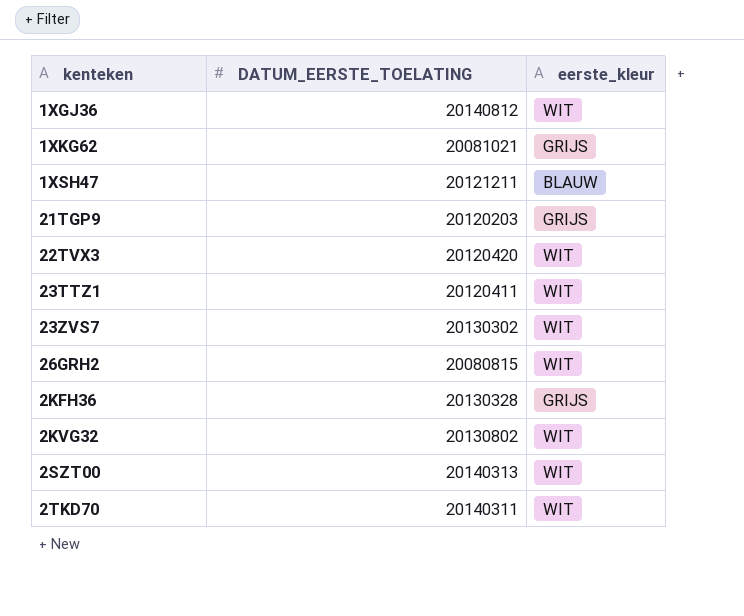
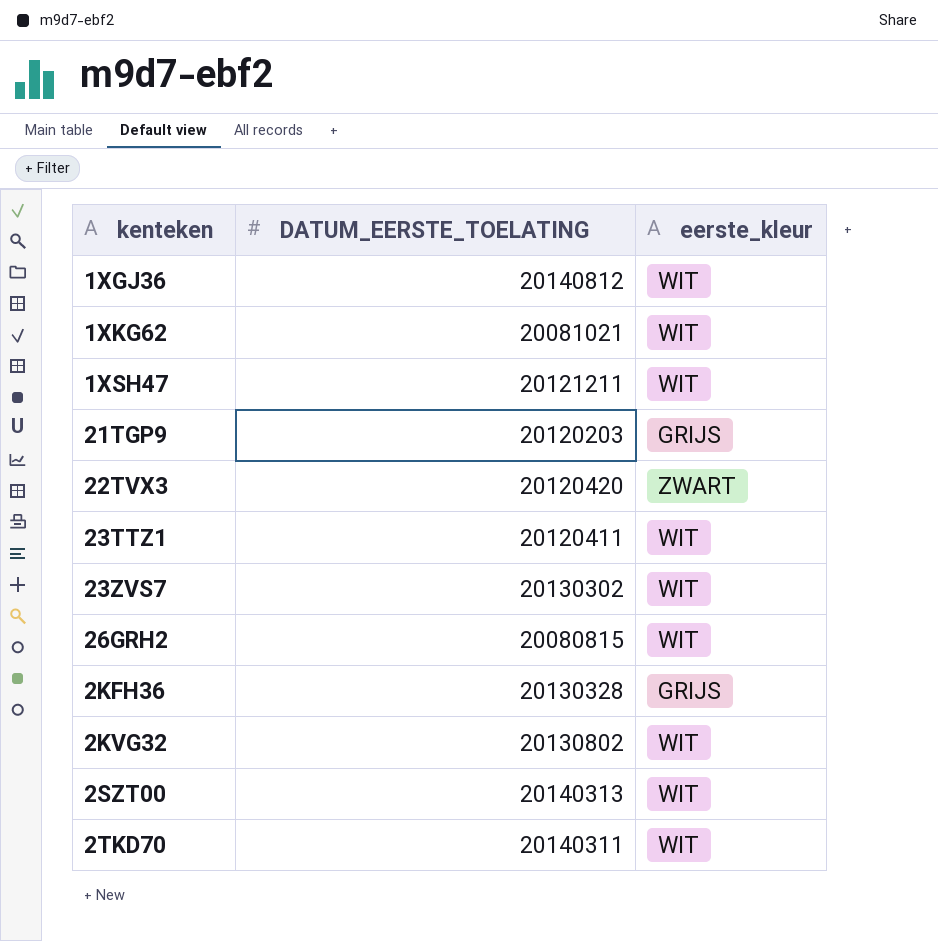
1XKG62 | eerste_kleur: GRIJS -> WIT
1XSH47 | eerste_kleur: BLAUW -> WIT
22TVX3 | eerste_kleur: WIT -> ZWART

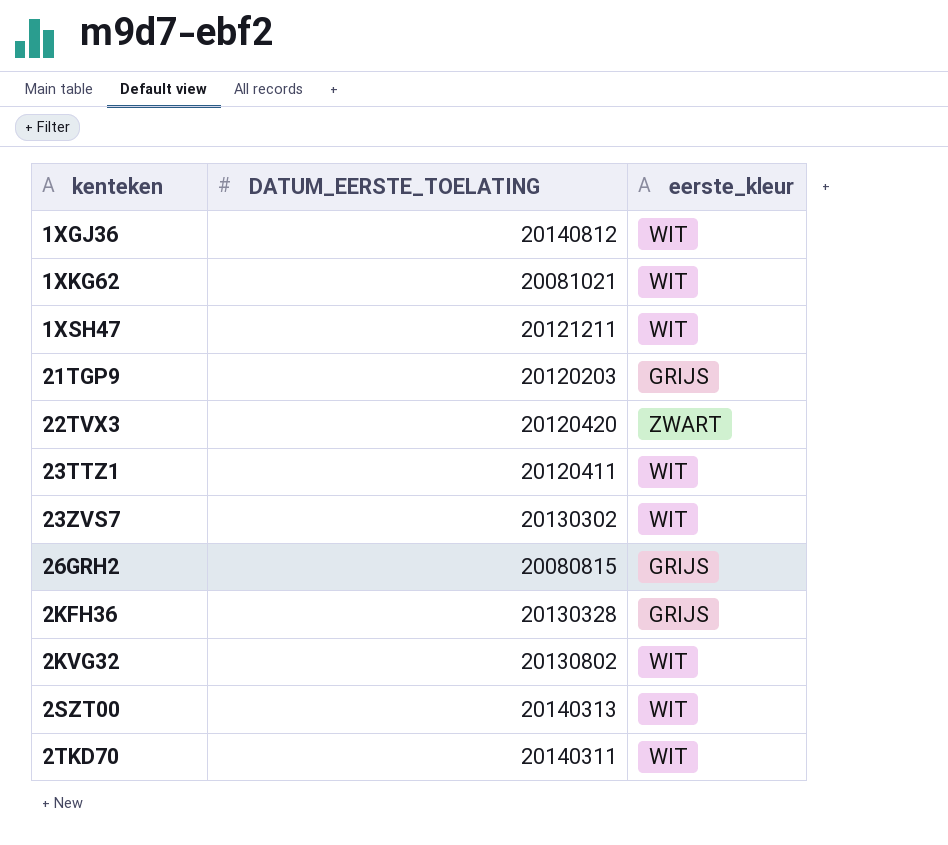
26GRH2 | eerste_kleur: WIT -> GRIJS

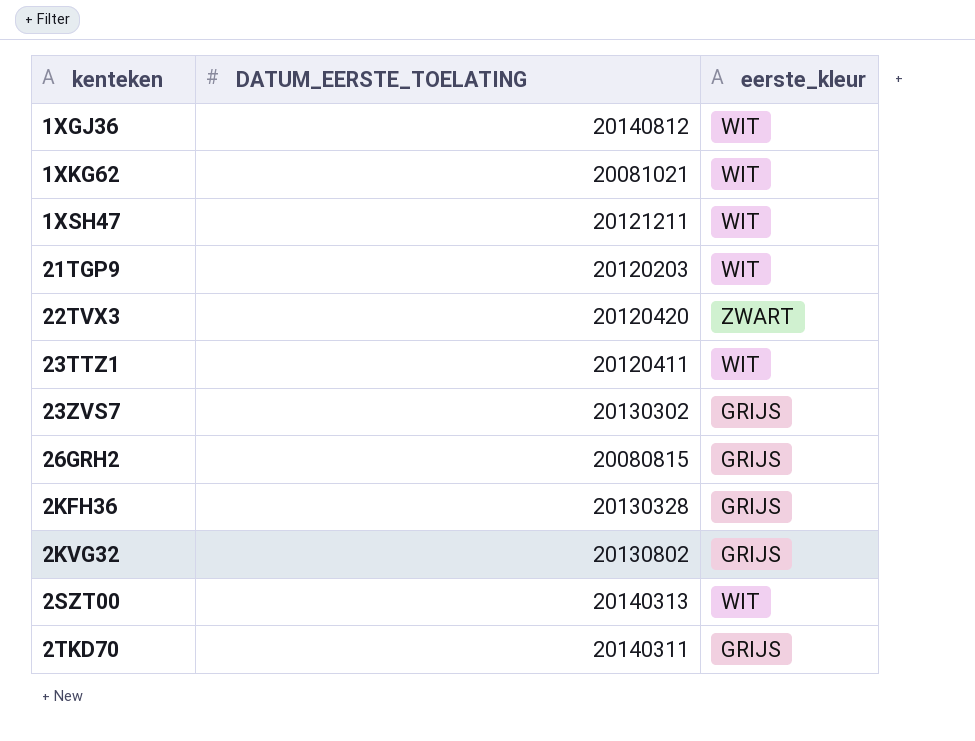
21TGP9 | eerste_kleur: GRIJS -> WIT
23ZVS7 | eerste_kleur: WIT -> GRIJS
2KVG32 | eerste_kleur: WIT -> GRIJS
2TKD70 | eerste_kleur: WIT -> GRIJS

